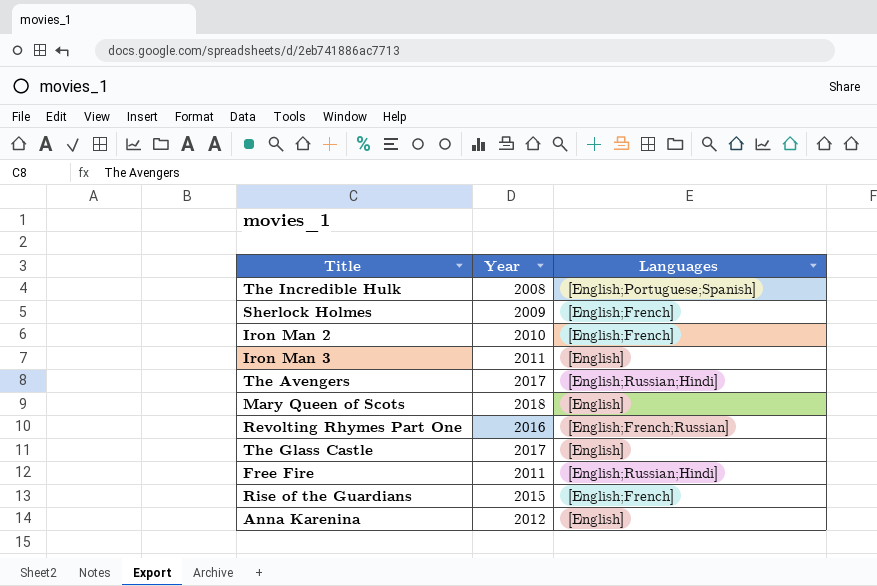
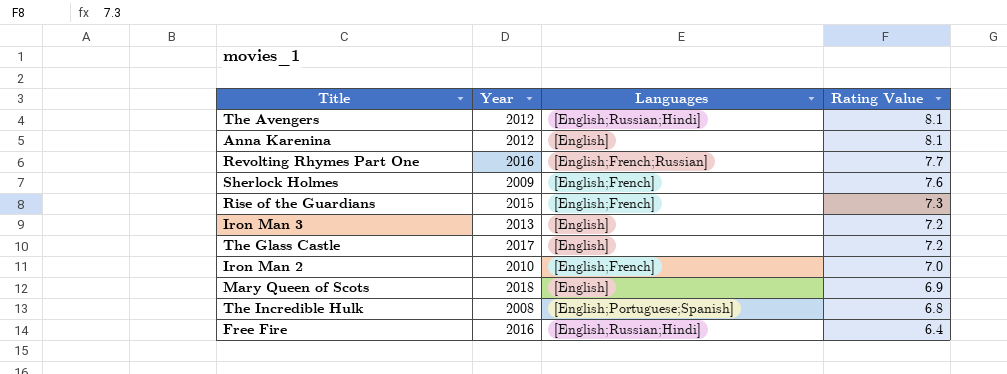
row order: none -> Rating Value descending
column Rating Value | position: none -> 4
The Avengers | Year: 2017 -> 2012
Iron Man 3 | Year: 2011 -> 2013
Free Fire | Year: 2011 -> 2016

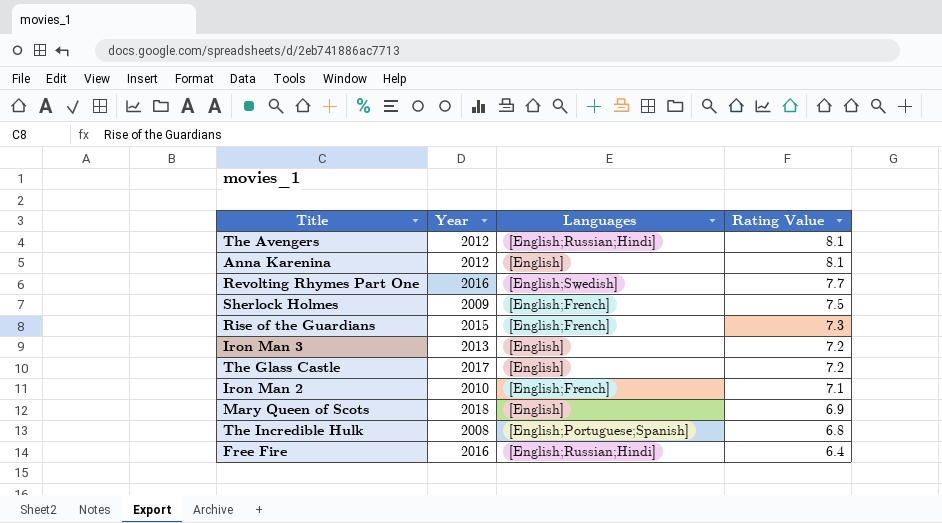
Revolting Rhymes Part One | Languages: [English;French;Russian] -> [English;Swedish]
Sherlock Holmes | Rating Value: 7.6 -> 7.5
Iron Man 2 | Rating Value: 7.0 -> 7.1

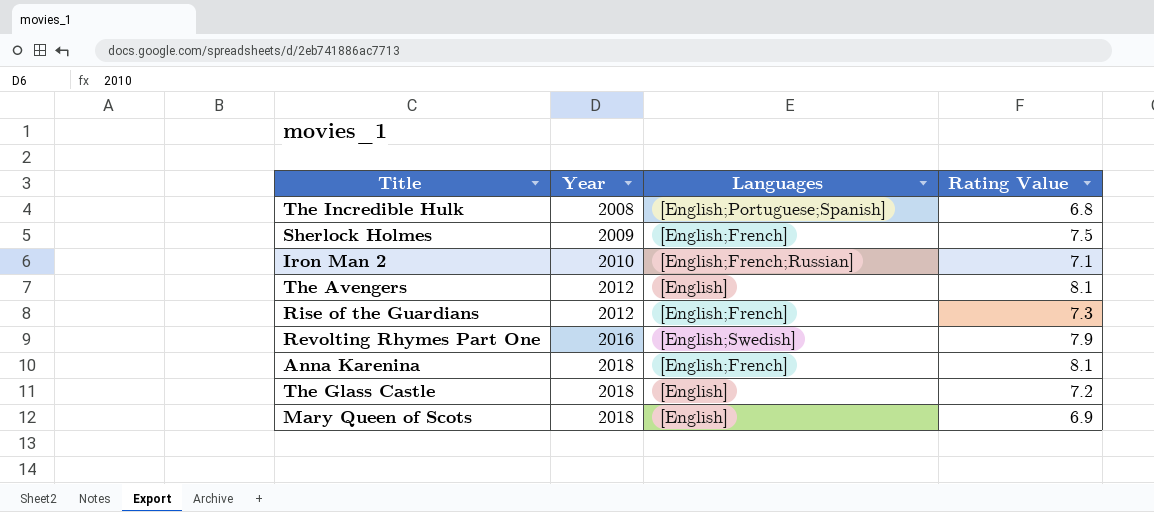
row order: Rating Value descending -> Year ascending
row Iron Man 3: 2013 | [English] | 7.2 -> none
row Free Fire: 2016 | [English;Russian;Hindi] | 6.4 -> none
Iron Man 2 | Languages: [English;French] -> [English;French;Russian]
The Avengers | Languages: [English;Russian;Hindi] -> [English]
Rise of the Guardians | Year: 2015 -> 2012
Revolting Rhymes Part One | Rating Value: 7.7 -> 7.9
Anna Karenina | Year: 2012 -> 2018
Anna Karenina | Languages: [English] -> [English;French]
The Glass Castle | Year: 2017 -> 2018

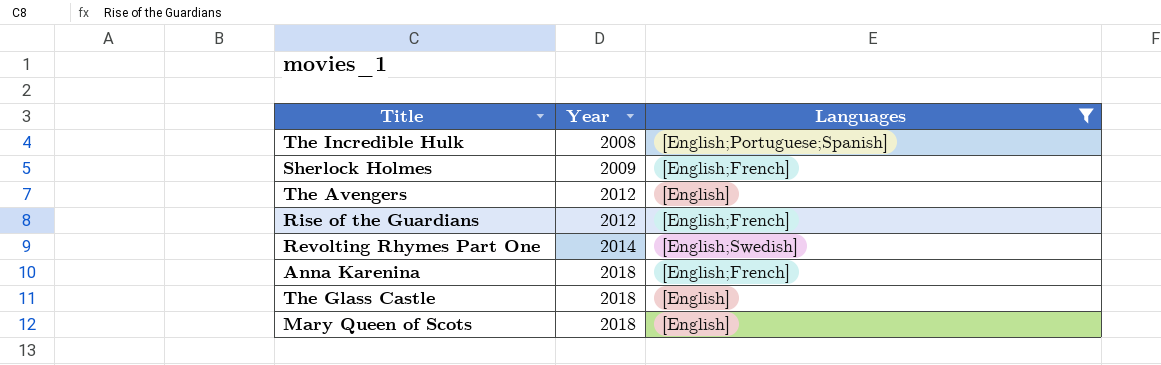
filter: none -> Languages != [English;French;Russian]
column Rating Value | position: 4 -> none
Revolting Rhymes Part One | Year: 2016 -> 2014

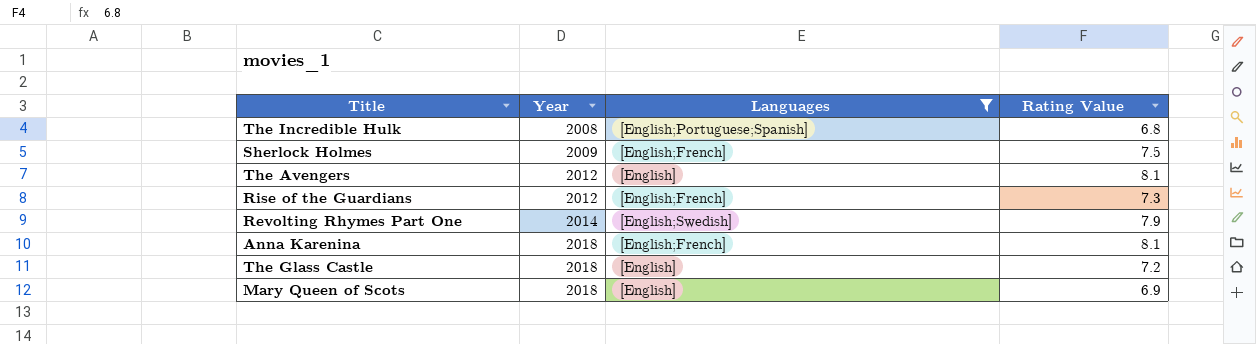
column Rating Value | position: none -> 4

